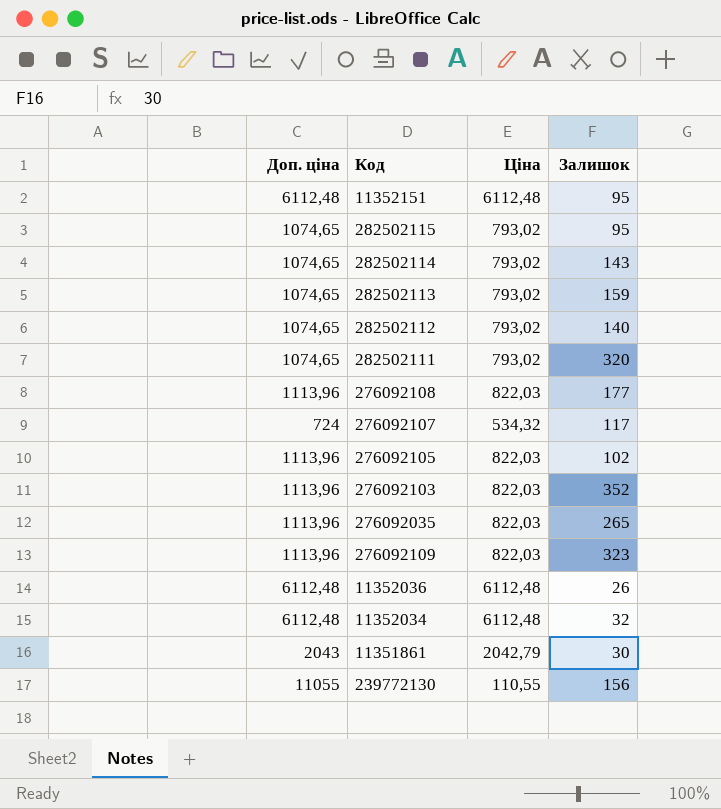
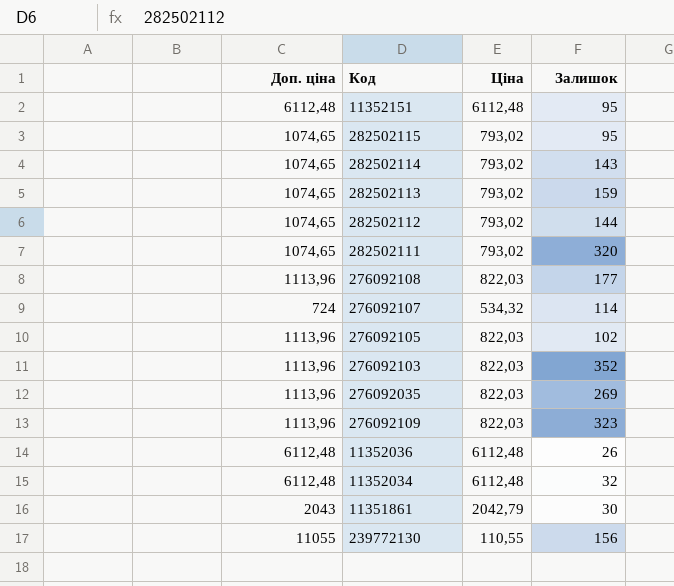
282502112 | Залишок: 140 -> 144
276092107 | Залишок: 117 -> 114
276092035 | Залишок: 265 -> 269

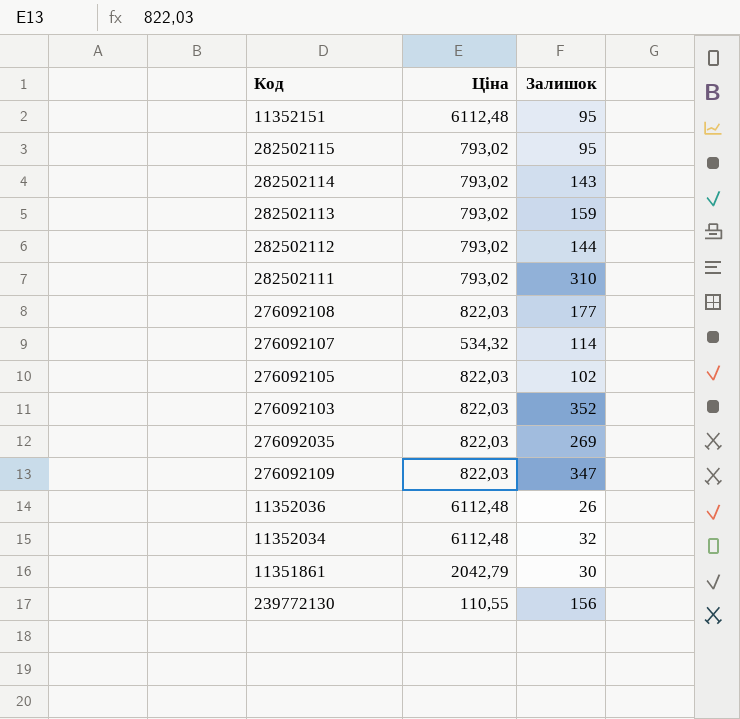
column Доп. ціна | position: 1 -> none
282502111 | Залишок: 320 -> 310
276092109 | Залишок: 323 -> 347

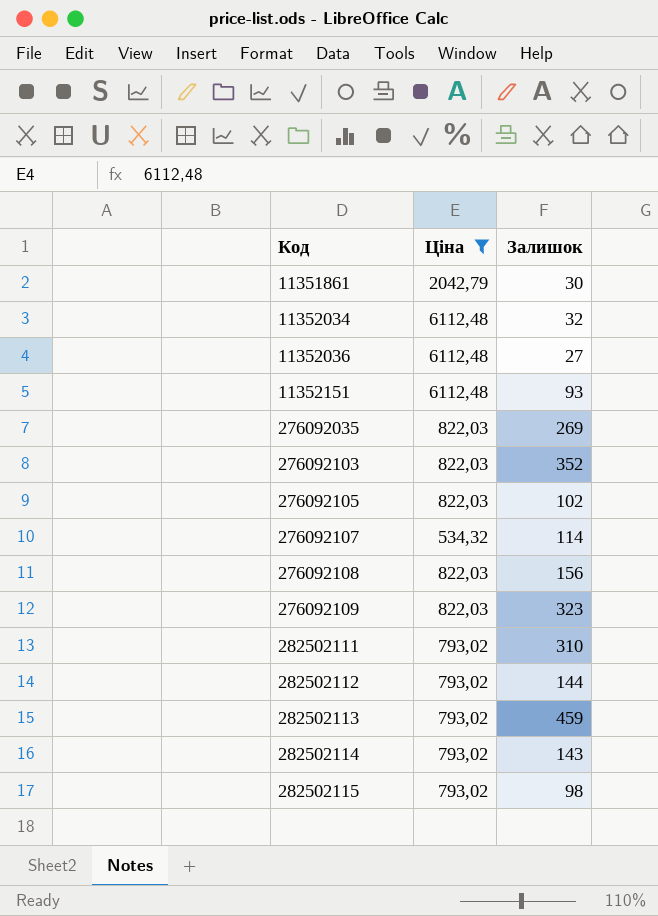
filter: none -> Ціна != 110,55
row order: none -> Код ascending
11352036 | Залишок: 26 -> 27
11352151 | Залишок: 95 -> 93
276092108 | Залишок: 177 -> 156
276092109 | Залишок: 347 -> 323
282502113 | Залишок: 159 -> 459
282502115 | Залишок: 95 -> 98

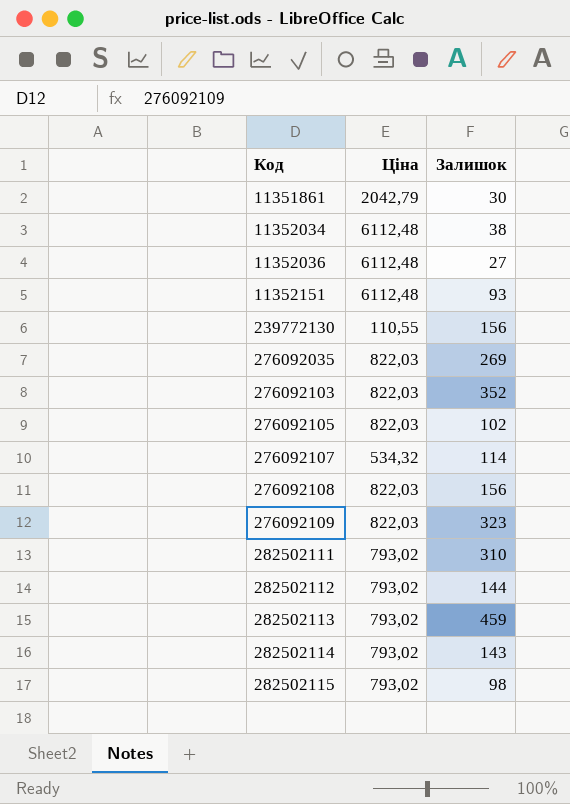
filter: Ціна != 110,55 -> none
11352034 | Залишок: 32 -> 38

